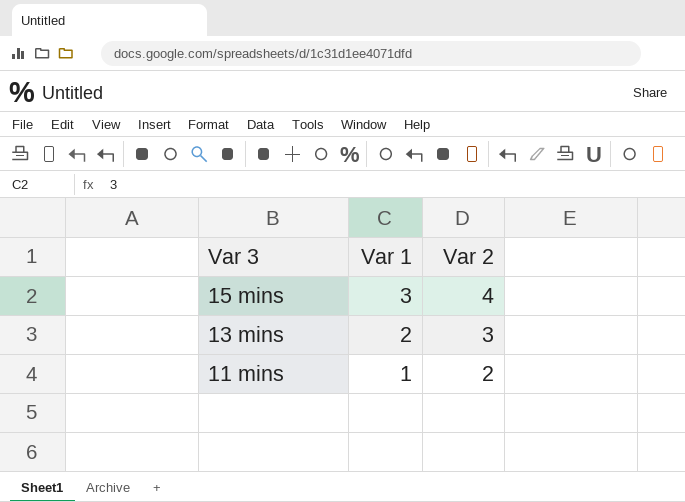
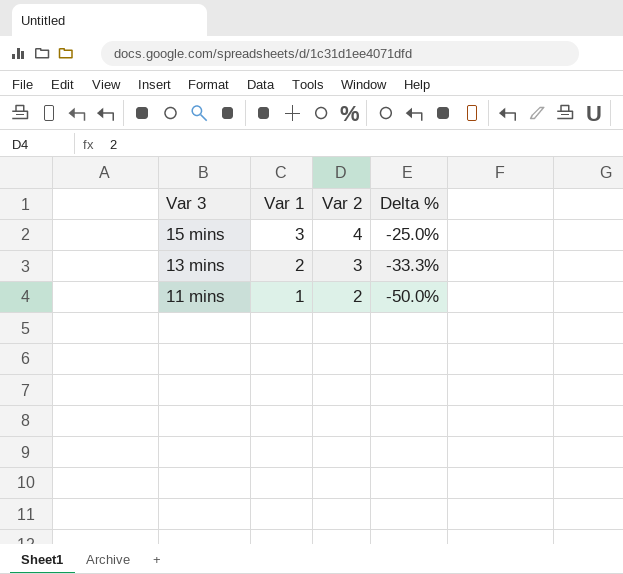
column Delta % | formula: none -> ([Var 1] - [Var 2]) / [Var 2]

